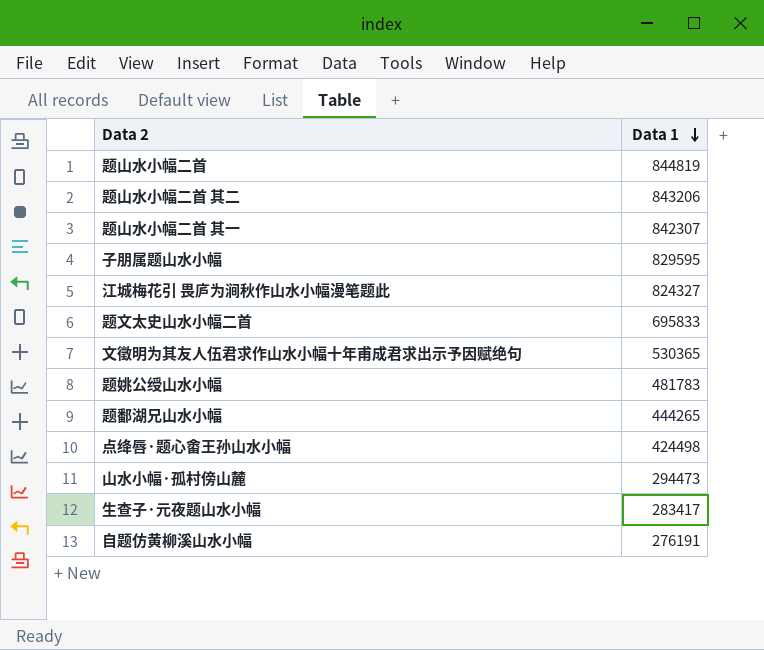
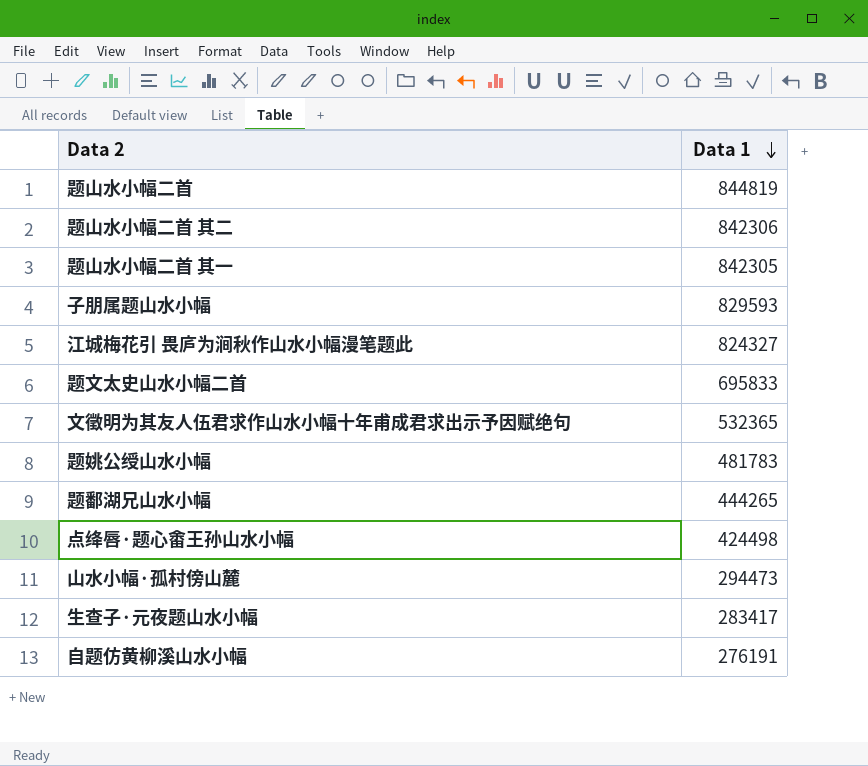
题山水小幅二首 其二 | Data 1: 843206 -> 842306
题山水小幅二首 其一 | Data 1: 842307 -> 842305
子朋属题山水小幅 | Data 1: 829595 -> 829593
文徵明为其友人伍君求作山水小幅十年甫成君求出示予因赋绝句 | Data 1: 530365 -> 532365

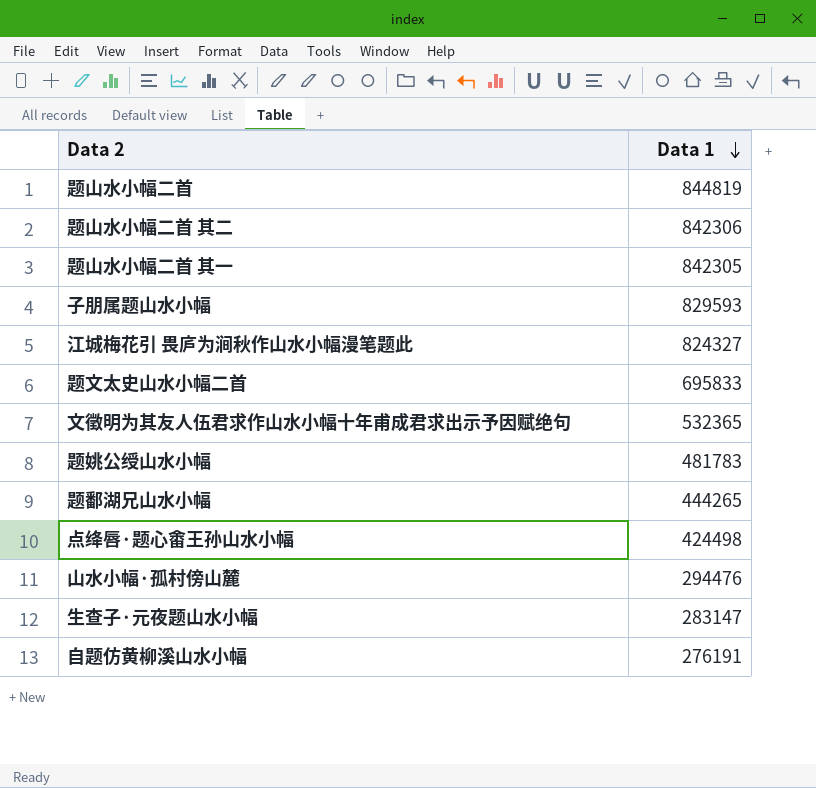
山水小幅·孤村傍山麓 | Data 1: 294473 -> 294476
生查子·元夜题山水小幅 | Data 1: 283417 -> 283147

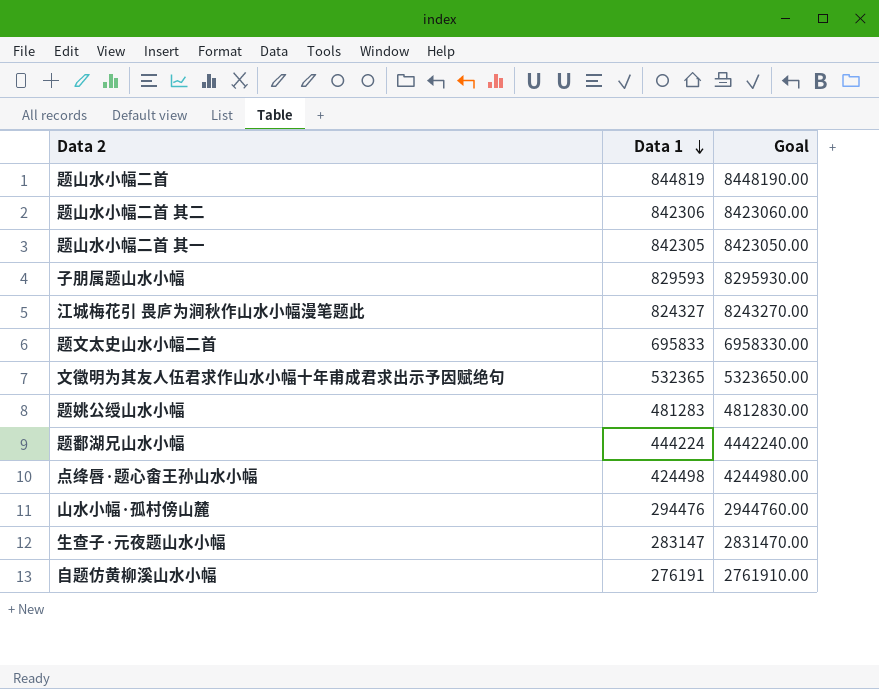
column Goal | formula: none -> [Data 1] * 10
题姚公绶山水小幅 | Data 1: 481783 -> 481283
题鄱湖兄山水小幅 | Data 1: 444265 -> 444224

